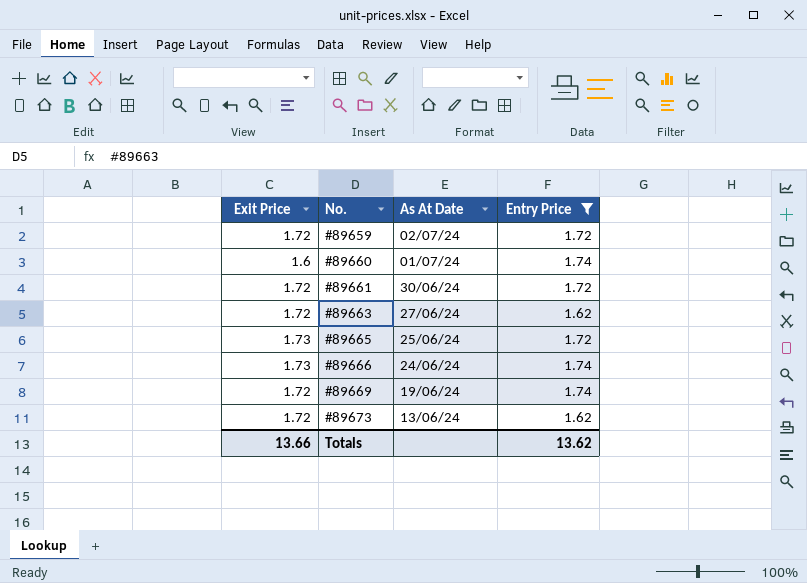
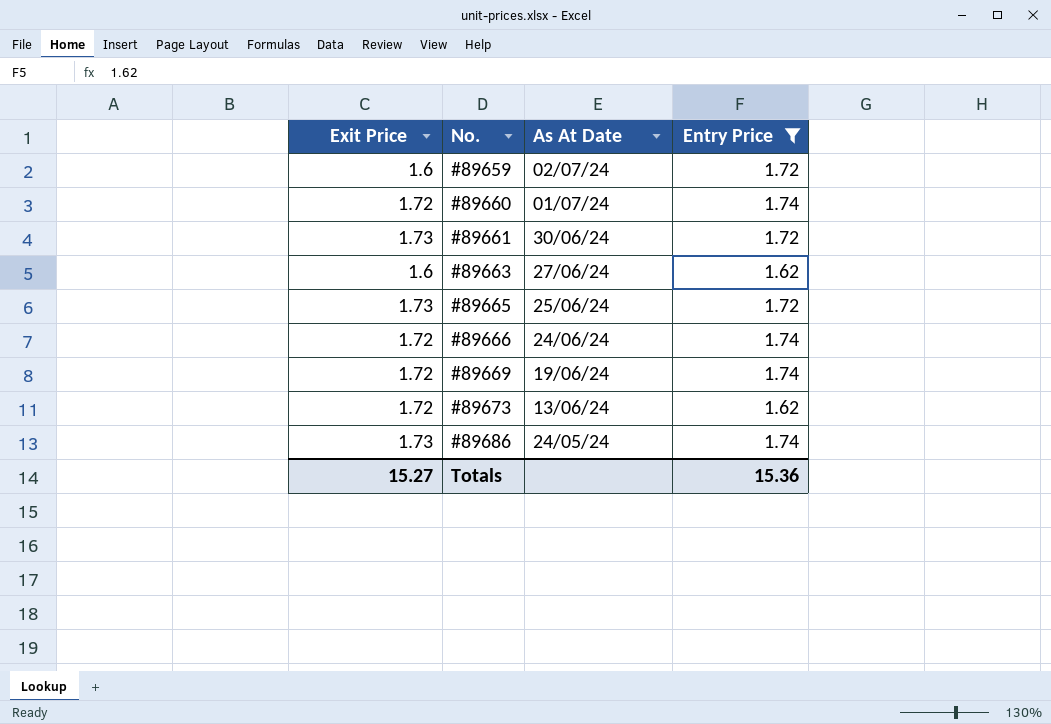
#89659 | Exit Price: 1.72 -> 1.6
#89660 | Exit Price: 1.6 -> 1.72
#89661 | Exit Price: 1.72 -> 1.73
#89663 | Exit Price: 1.72 -> 1.6
#89666 | Exit Price: 1.73 -> 1.72
row #89686: none -> 1.73 | 24/05/24 | 1.74
Totals | Exit Price: 13.66 -> 15.27
Totals | Entry Price: 13.62 -> 15.36

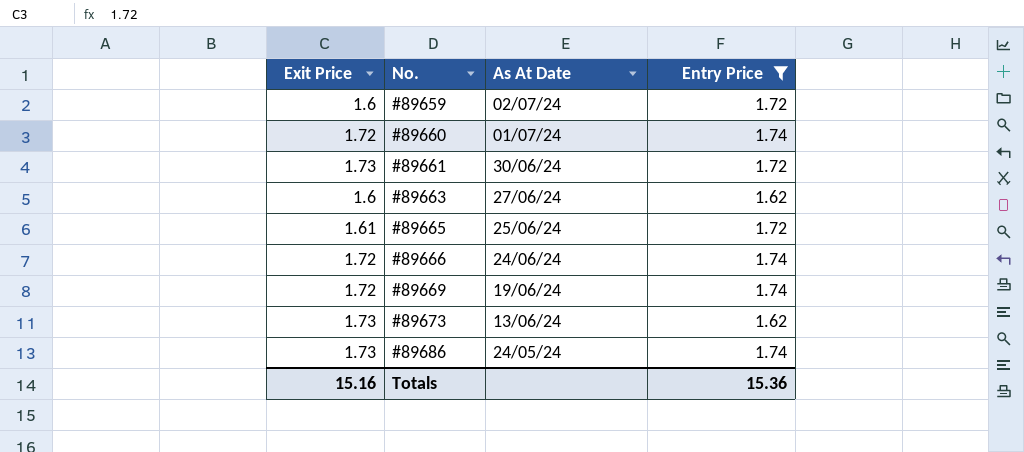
#89665 | Exit Price: 1.73 -> 1.61
#89673 | Exit Price: 1.72 -> 1.73
Totals | Exit Price: 15.27 -> 15.16

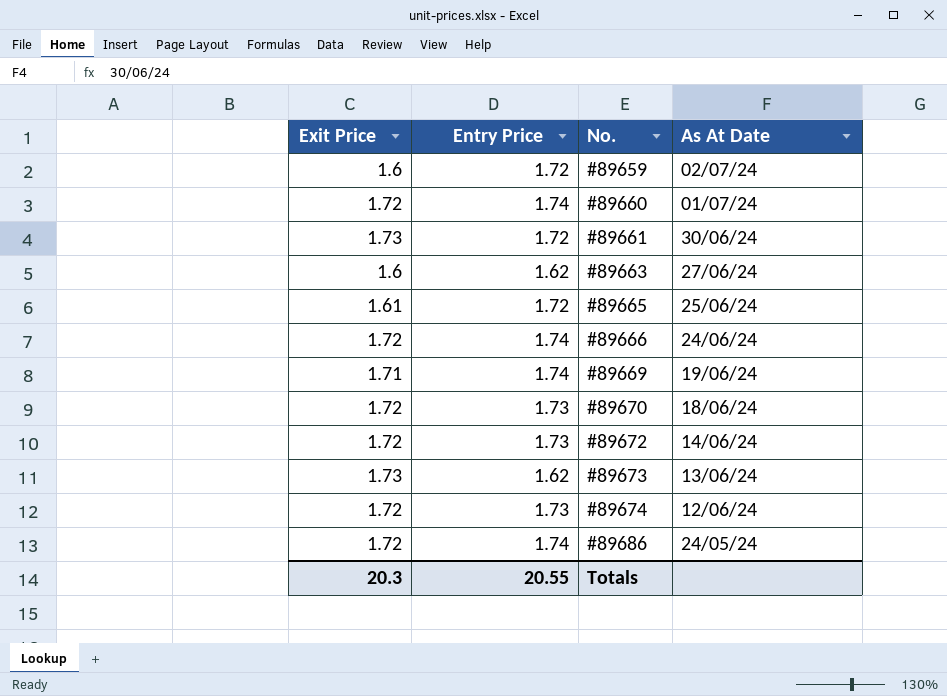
filter: Entry Price != 1.73 -> none
column Entry Price | position: 4 -> 2
#89669 | Exit Price: 1.72 -> 1.71
#89686 | Exit Price: 1.73 -> 1.72
Totals | Exit Price: 15.16 -> 20.3
Totals | Entry Price: 15.36 -> 20.55

